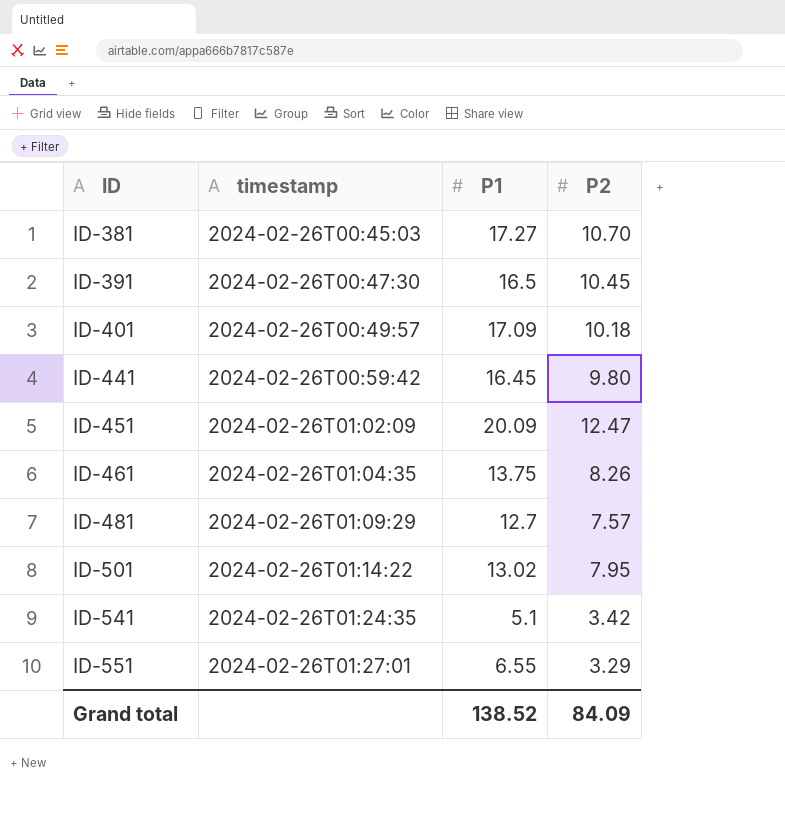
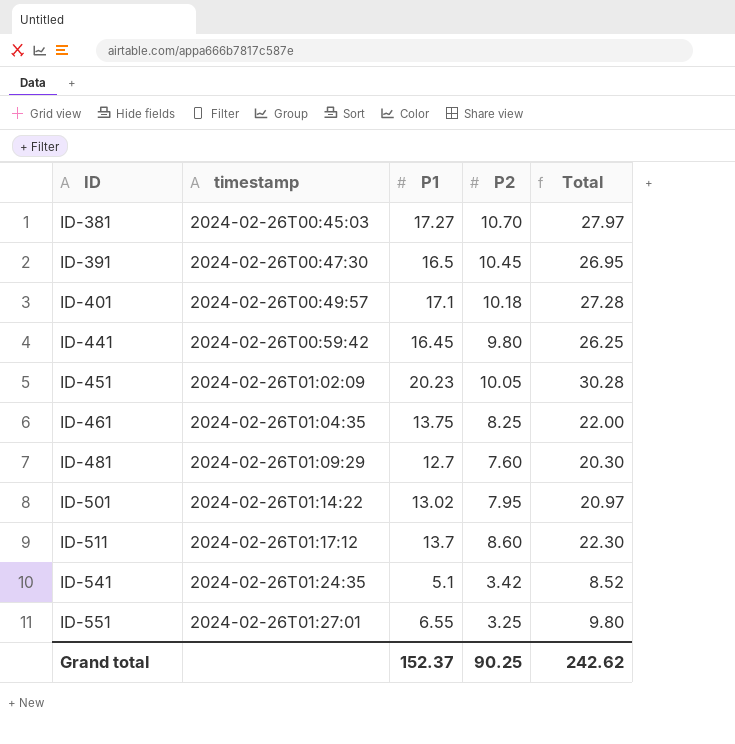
column Total | formula: none -> [P1] + [P2]
ID-401 | P1: 17.09 -> 17.1
ID-451 | P1: 20.09 -> 20.23
ID-451 | P2: 12.47 -> 10.05
ID-461 | P2: 8.26 -> 8.25
ID-481 | P2: 7.57 -> 7.60
row ID-511: none -> 2024-02-26T01:17:12 | 13.7 | 8.60 | 22.30
ID-551 | P2: 3.29 -> 3.25
Grand total | P1: 138.52 -> 152.37
Grand total | P2: 84.09 -> 90.25

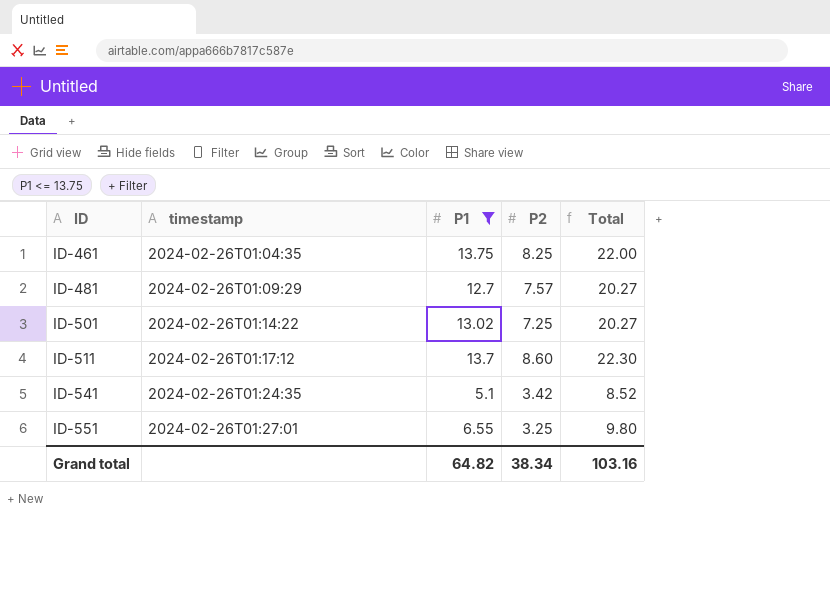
filter: none -> P1 <= 13.75
ID-481 | P2: 7.60 -> 7.57
ID-481 | Total: 20.30 -> 20.27
ID-501 | P2: 7.95 -> 7.25
ID-501 | Total: 20.97 -> 20.27
Grand total | P1: 152.37 -> 64.82
Grand total | P2: 90.25 -> 38.34
Grand total | Total: 242.62 -> 103.16

